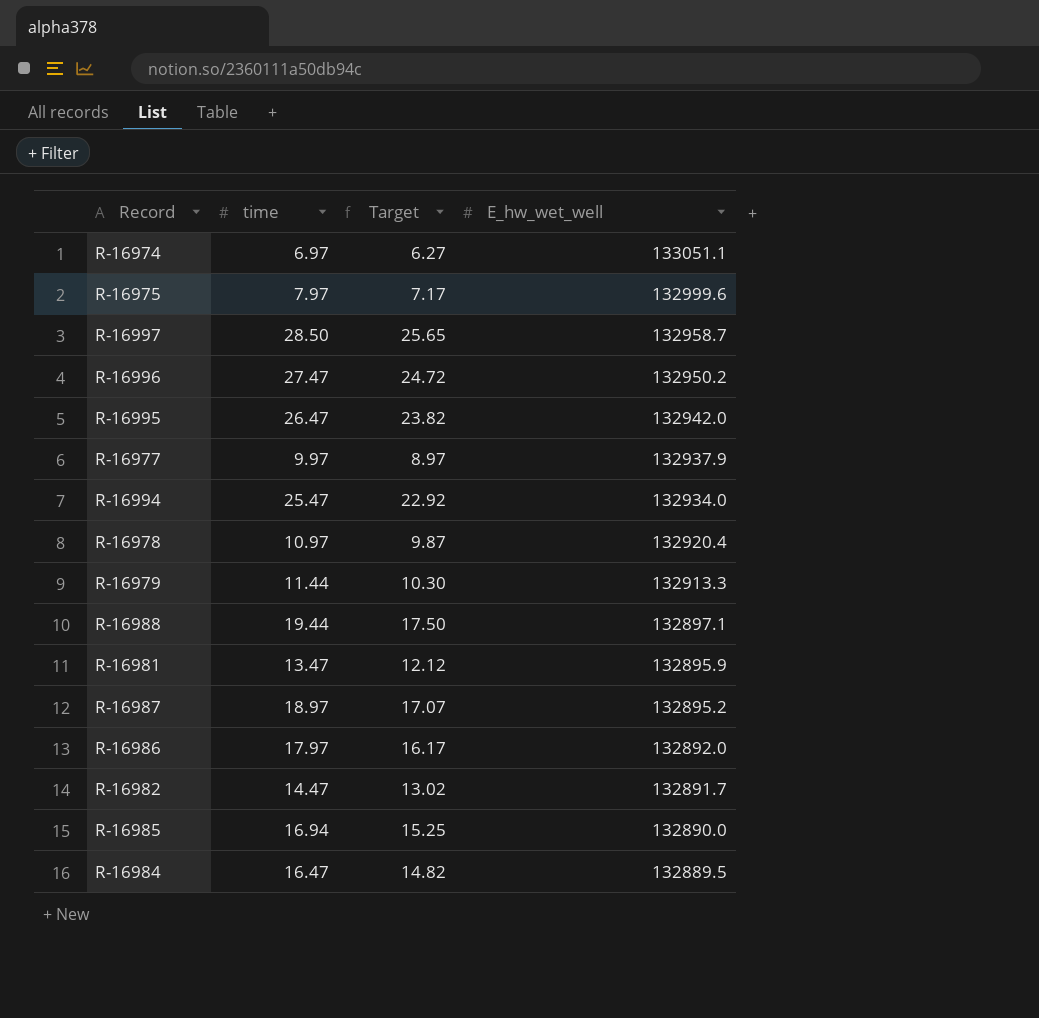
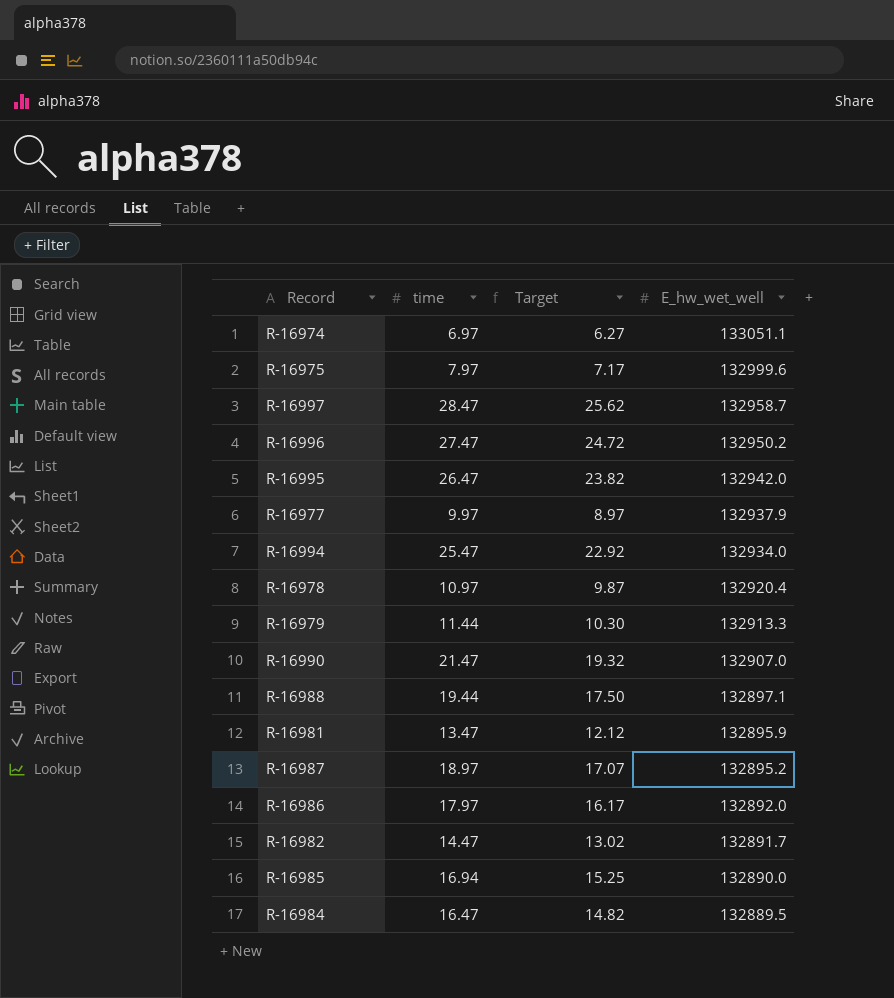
R-16997 | time: 28.50 -> 28.47
R-16997 | Target: 25.65 -> 25.62
row R-16990: none -> 21.47 | 19.32 | 132907.0

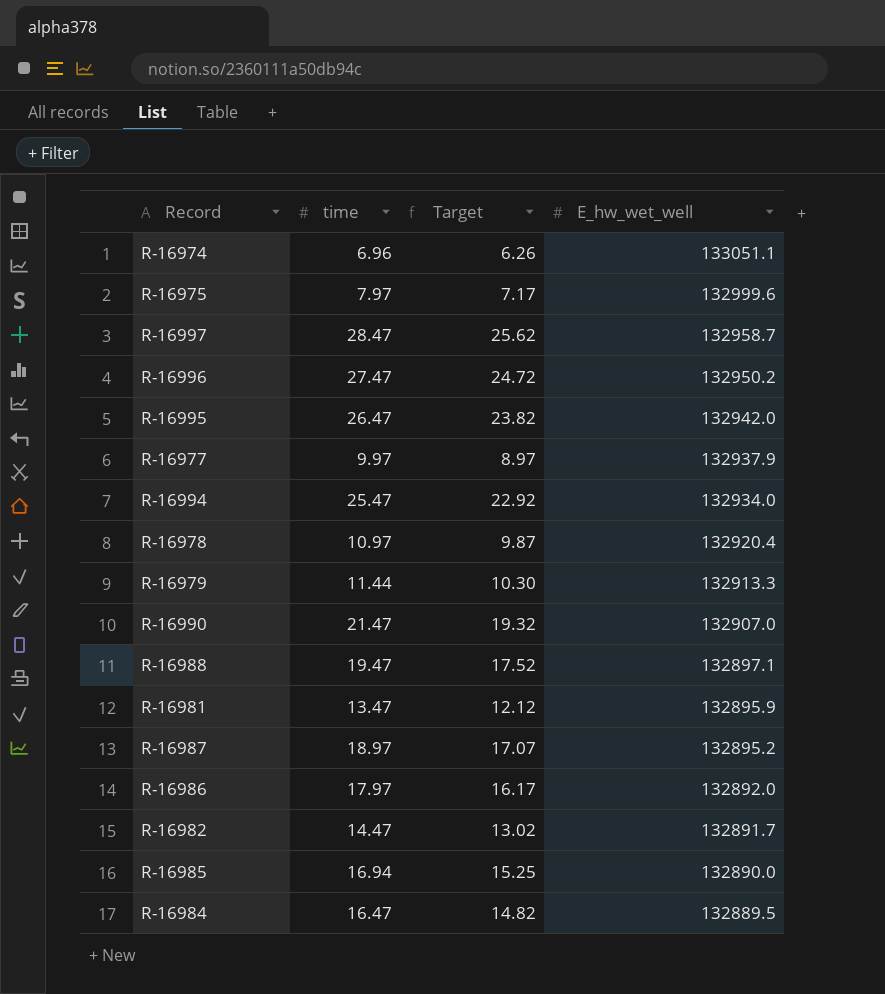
R-16974 | time: 6.97 -> 6.96
R-16974 | Target: 6.27 -> 6.26
R-16988 | time: 19.44 -> 19.47
R-16988 | Target: 17.50 -> 17.52

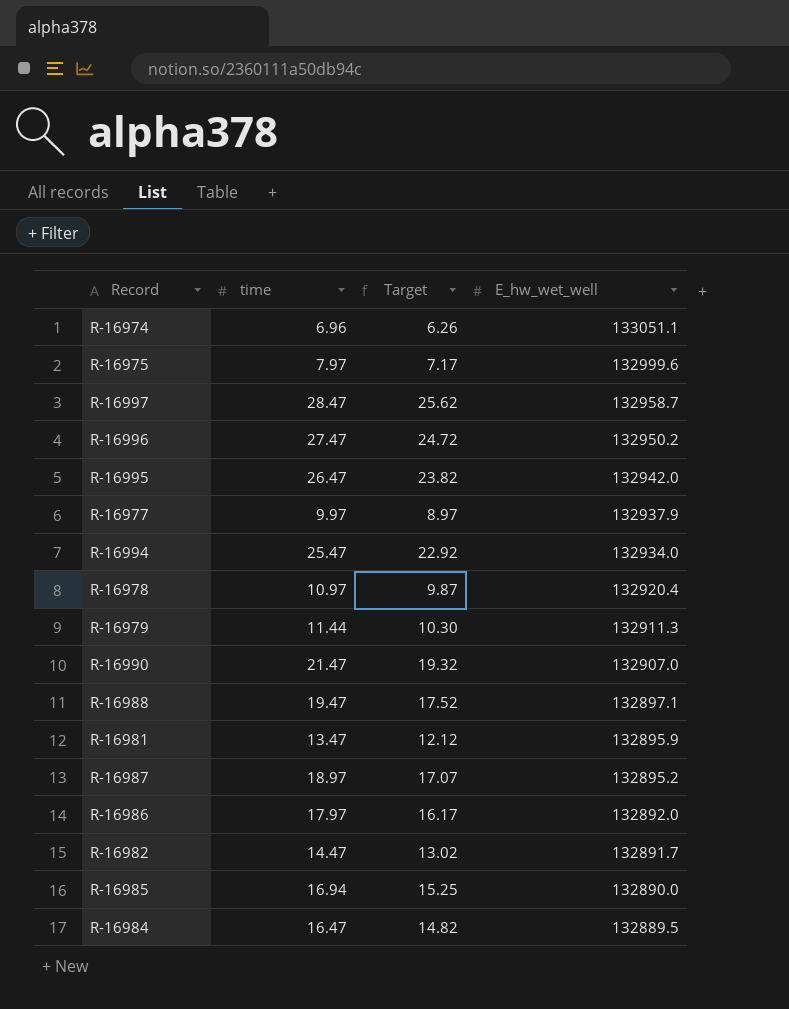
R-16979 | E_hw_wet_well: 132913.3 -> 132911.3

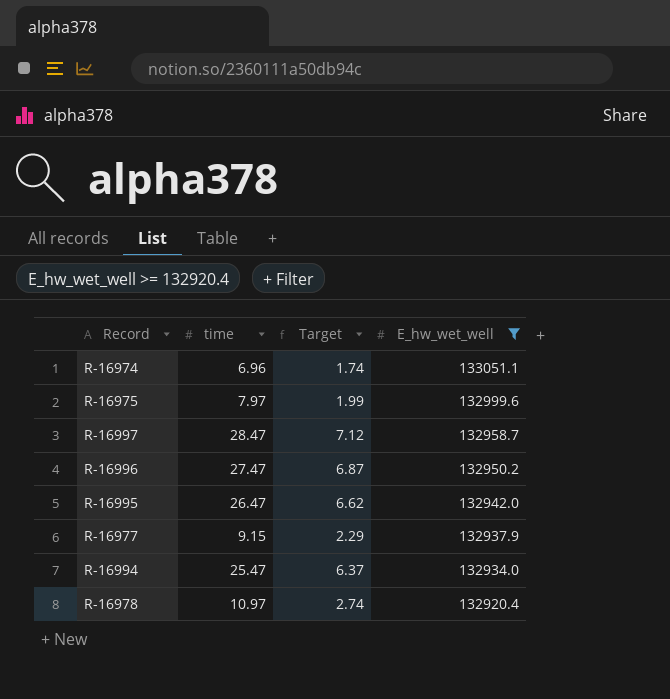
filter: none -> E_hw_wet_well >= 132920.4
column Target | formula: [time] * 0.9 -> [time] * 0.25
R-16977 | time: 9.97 -> 9.15

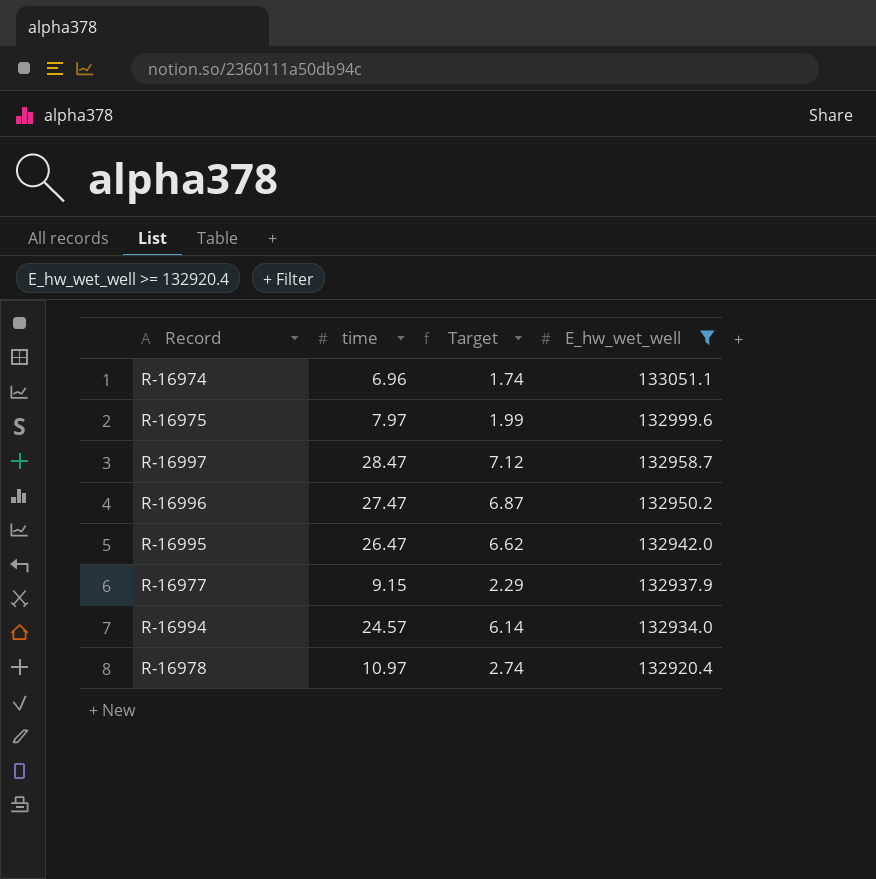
R-16994 | time: 25.47 -> 24.57
R-16994 | Target: 6.37 -> 6.14

